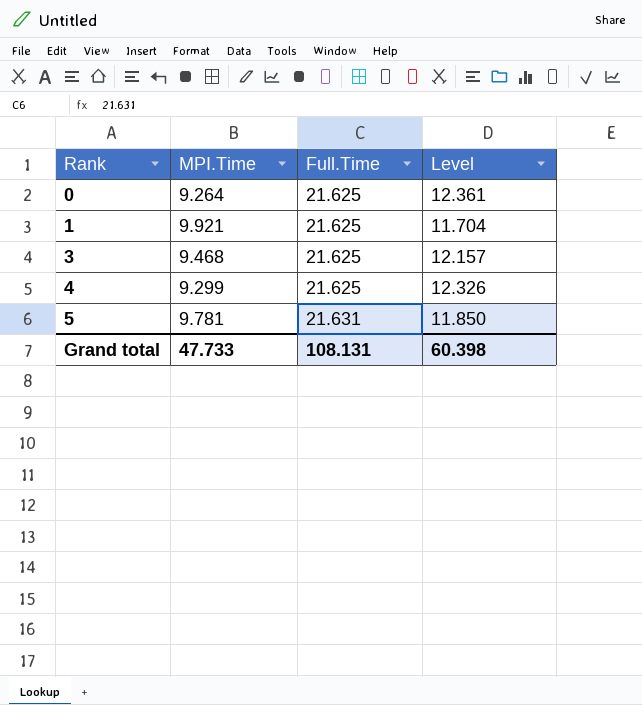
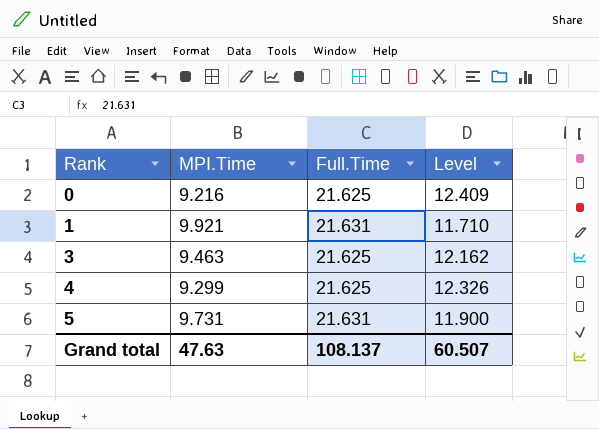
0 | MPI.Time: 9.264 -> 9.216
0 | Level: 12.361 -> 12.409
1 | Full.Time: 21.625 -> 21.631
1 | Level: 11.704 -> 11.710
3 | MPI.Time: 9.468 -> 9.463
3 | Level: 12.157 -> 12.162
5 | MPI.Time: 9.781 -> 9.731
5 | Level: 11.850 -> 11.900
Grand total | MPI.Time: 47.733 -> 47.63
Grand total | Full.Time: 108.131 -> 108.137
Grand total | Level: 60.398 -> 60.507

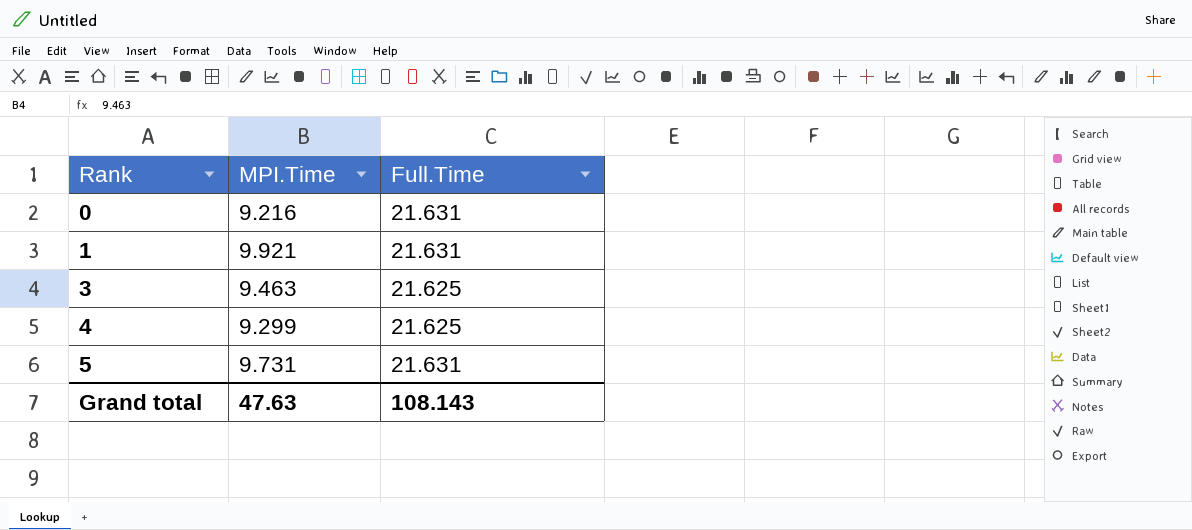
column Level | formula: [Full.Time] - [MPI.Time] -> none
0 | Full.Time: 21.625 -> 21.631
Grand total | Full.Time: 108.137 -> 108.143

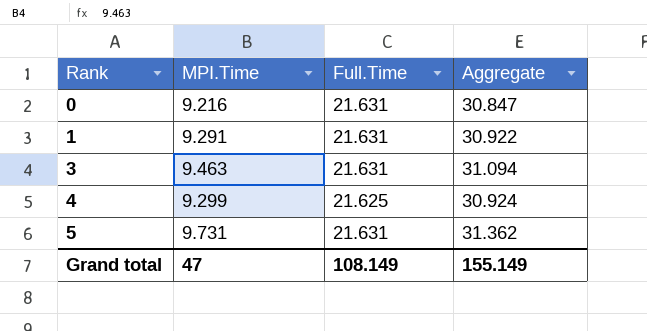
column Aggregate | formula: none -> [MPI.Time] + [Full.Time]
1 | MPI.Time: 9.921 -> 9.291
3 | Full.Time: 21.625 -> 21.631
Grand total | MPI.Time: 47.63 -> 47
Grand total | Full.Time: 108.143 -> 108.149

